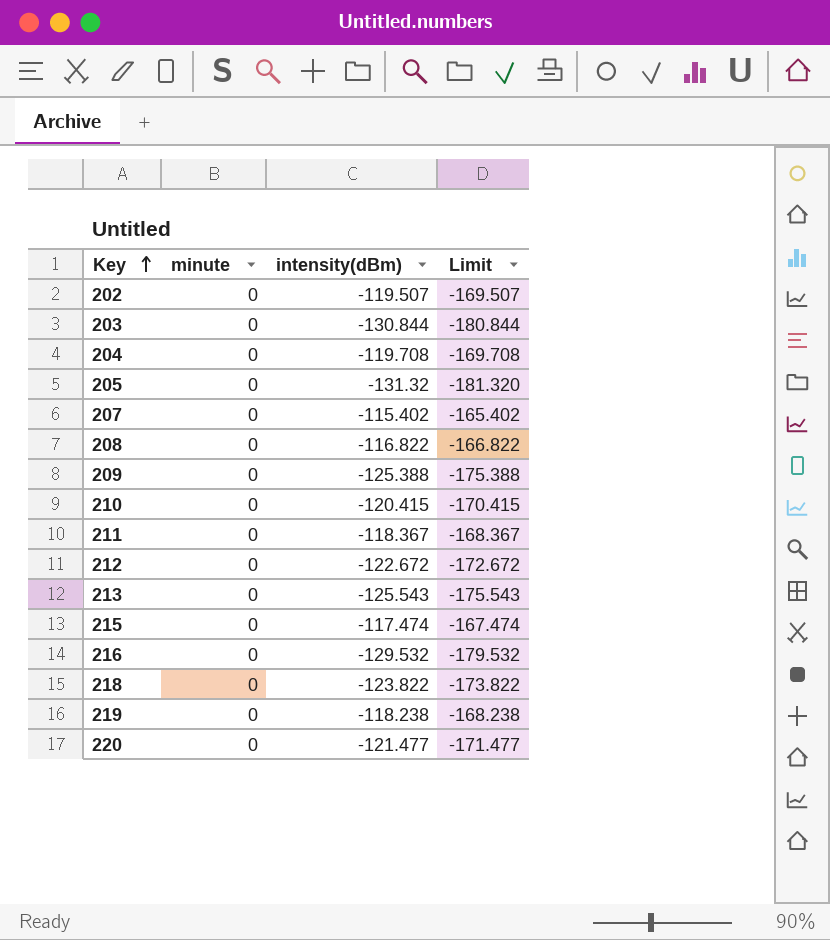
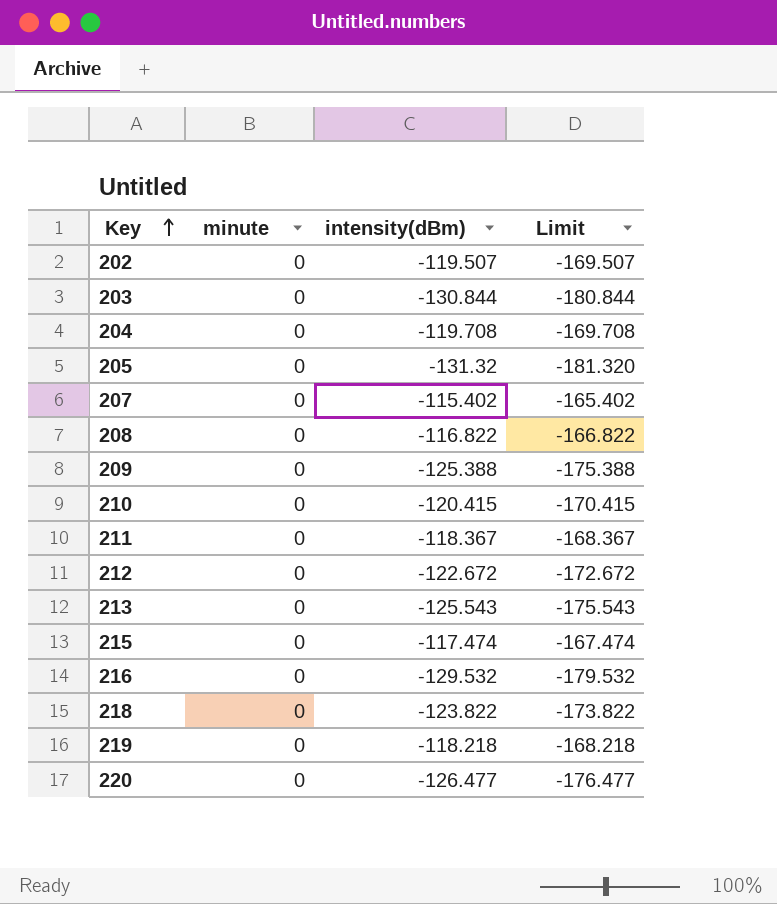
219 | intensity(dBm): -118.238 -> -118.218
219 | Limit: -168.238 -> -168.218
220 | intensity(dBm): -121.477 -> -126.477
220 | Limit: -171.477 -> -176.477

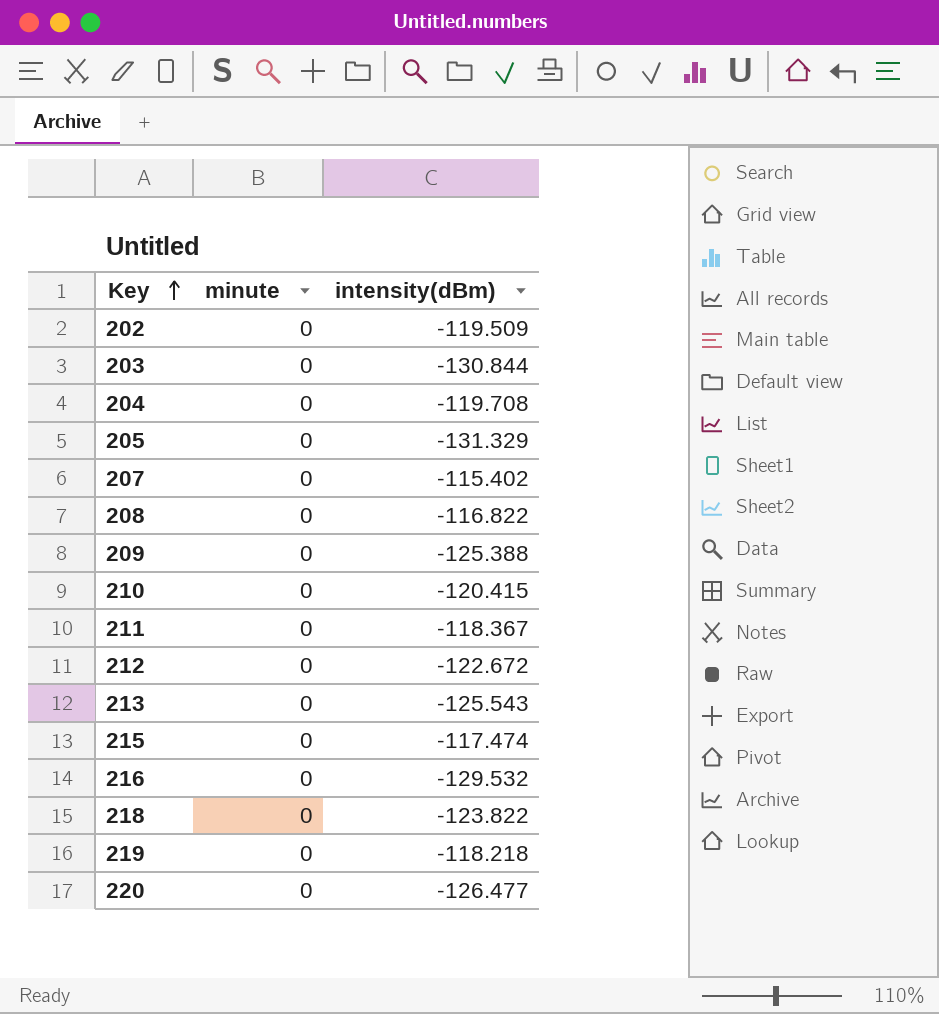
column Limit | formula: [intensity(dBm)] - 50 -> none
202 | intensity(dBm): -119.507 -> -119.509
205 | intensity(dBm): -131.32 -> -131.329

